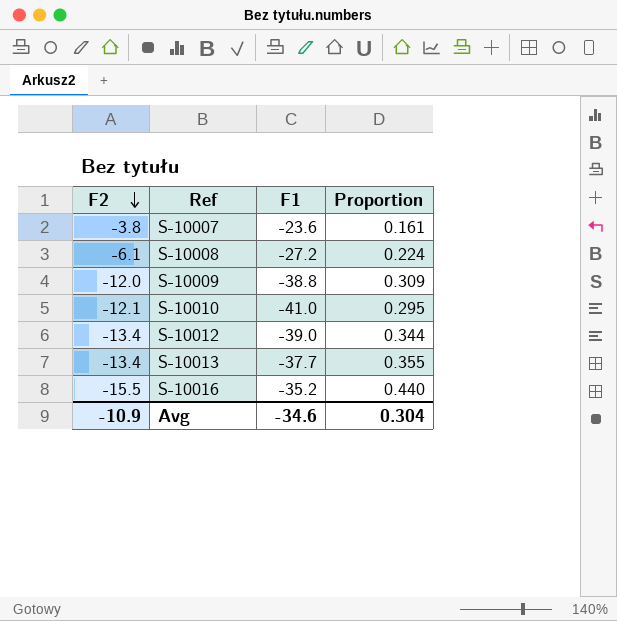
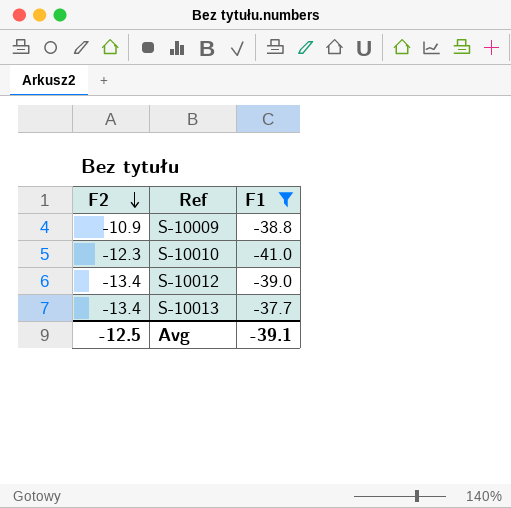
filter: none -> F1 <= -37.7
column Proportion | formula: [F2] / [F1] -> none
S-10009 | F2: -12.0 -> -10.9
S-10010 | F2: -12.1 -> -12.3
Avg | F2: -10.9 -> -12.5
Avg | F1: -34.6 -> -39.1

